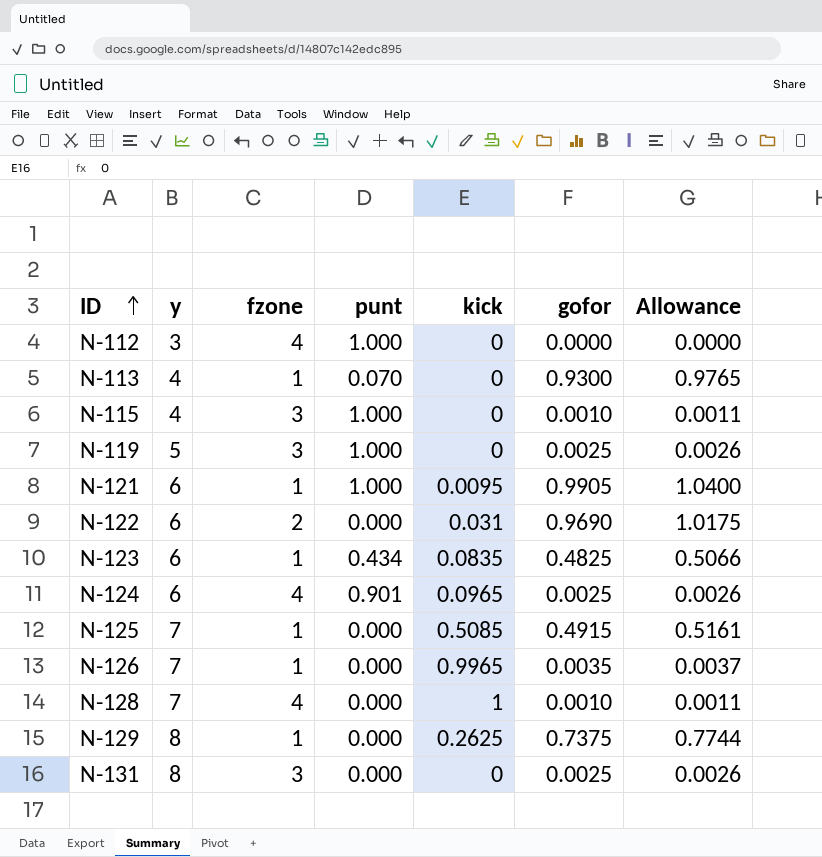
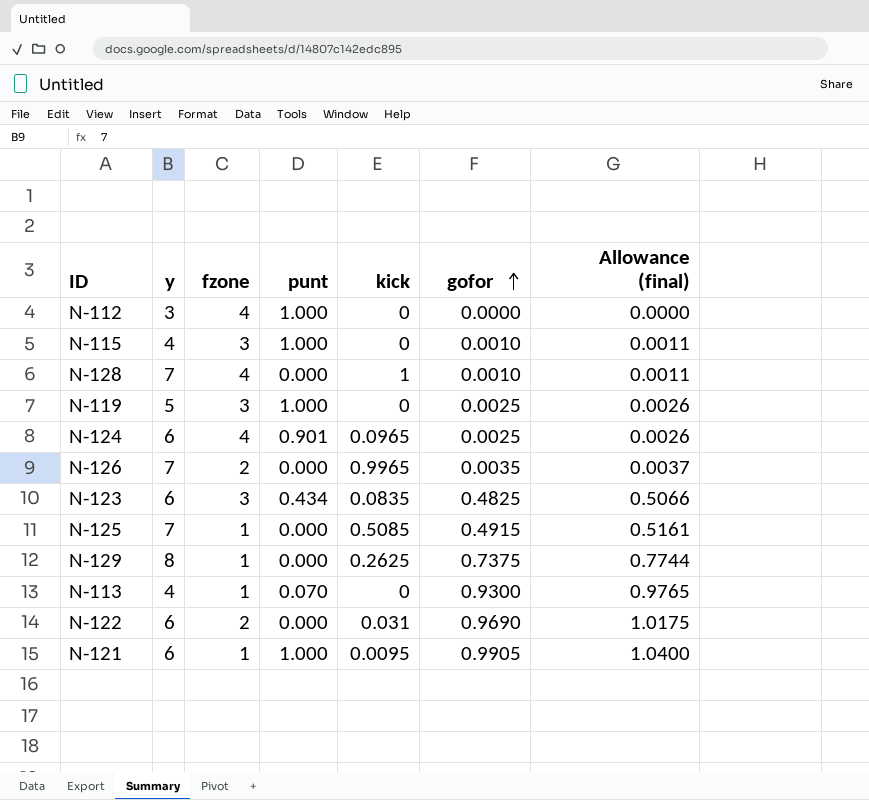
row order: ID ascending -> gofor ascending
column name: Allowance -> Allowance (final)
row N-131: 8 | 3 | 0.000 | 0 | 0.0025 | 0.0026 -> none
N-126 | fzone: 1 -> 2
N-123 | fzone: 1 -> 3

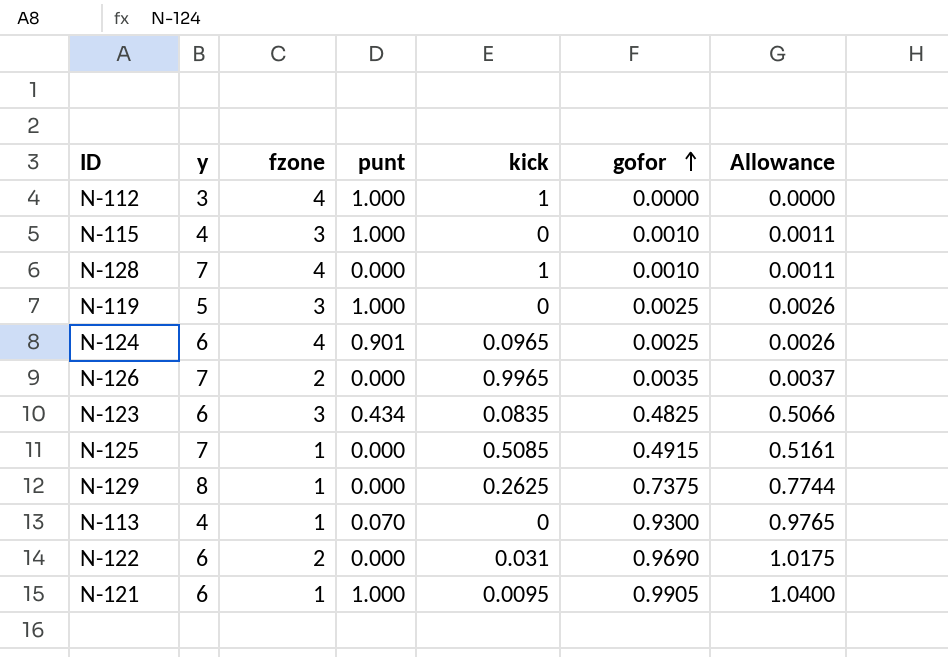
column name: Allowance (final) -> Allowance
N-112 | kick: 0 -> 1

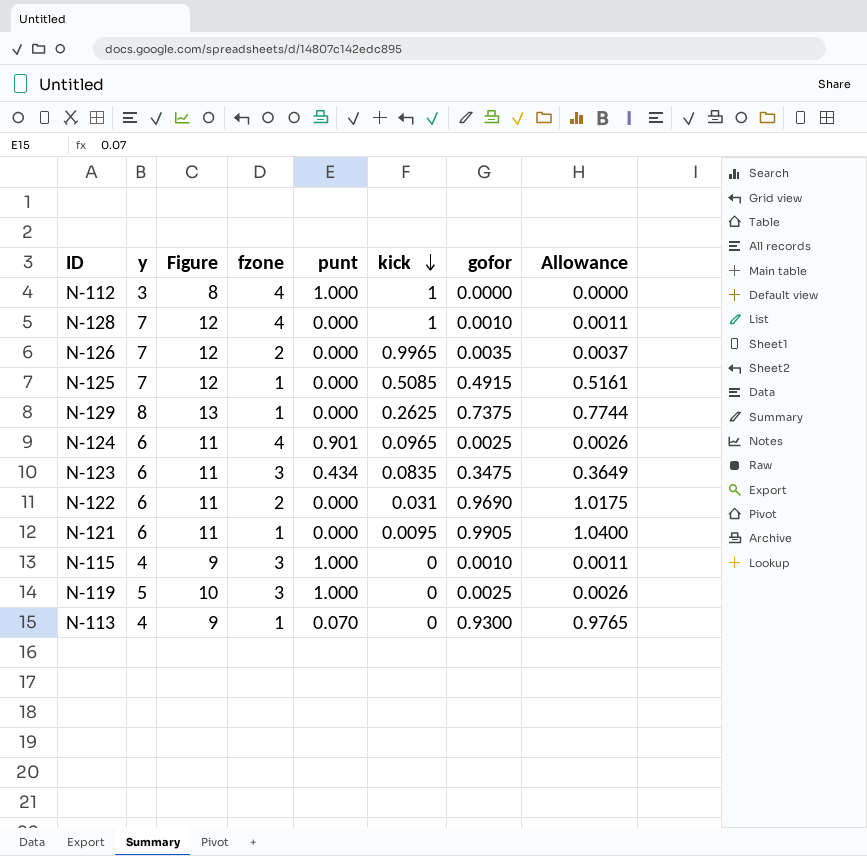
row order: gofor ascending -> kick descending
column Figure | formula: none -> [y] + 5
N-123 | gofor: 0.4825 -> 0.3475
N-123 | Allowance: 0.5066 -> 0.3649
N-121 | punt: 1.000 -> 0.000

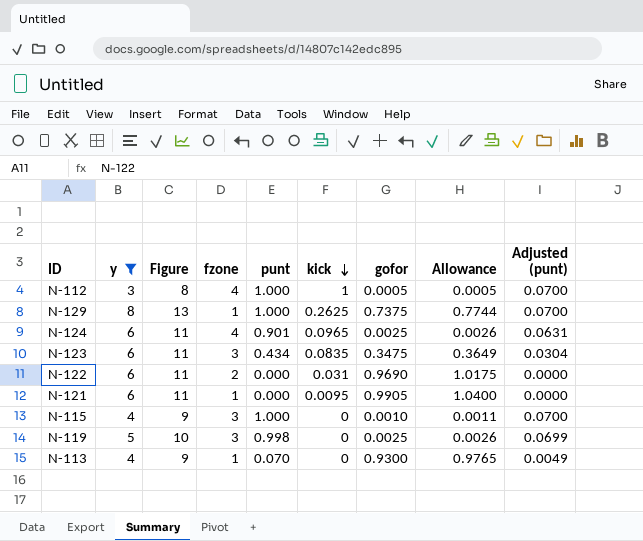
filter: none -> y != 7
column Adjusted (punt) | formula: none -> [punt] * 0.07
N-112 | gofor: 0.0000 -> 0.0005
N-112 | Allowance: 0.0000 -> 0.0005
N-129 | punt: 0.000 -> 1.000
N-119 | punt: 1.000 -> 0.998

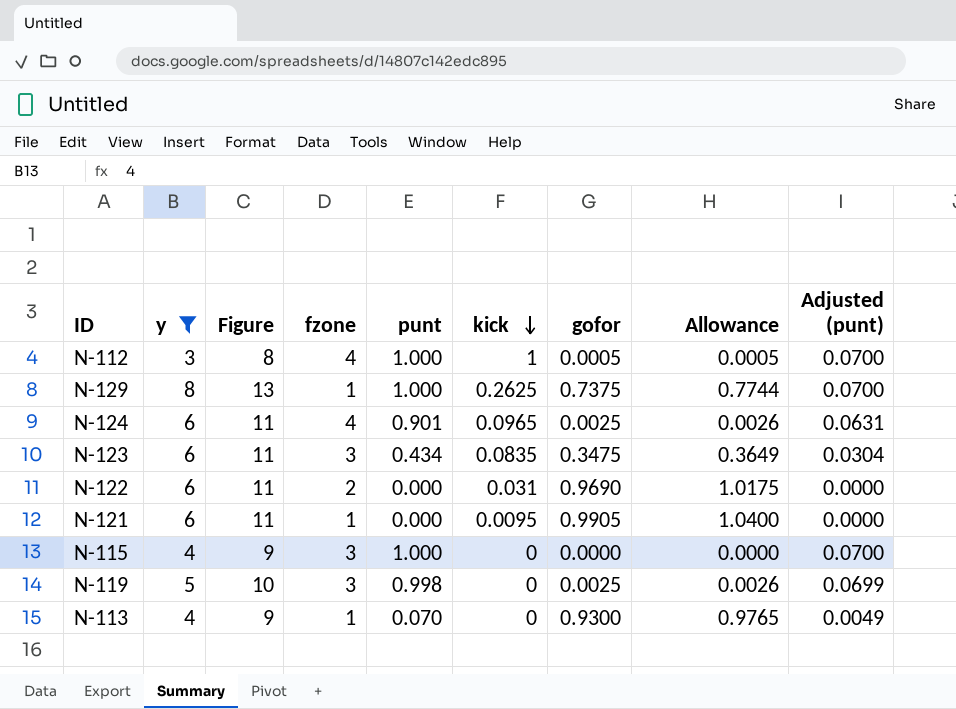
N-115 | gofor: 0.0010 -> 0.0000
N-115 | Allowance: 0.0011 -> 0.0000

